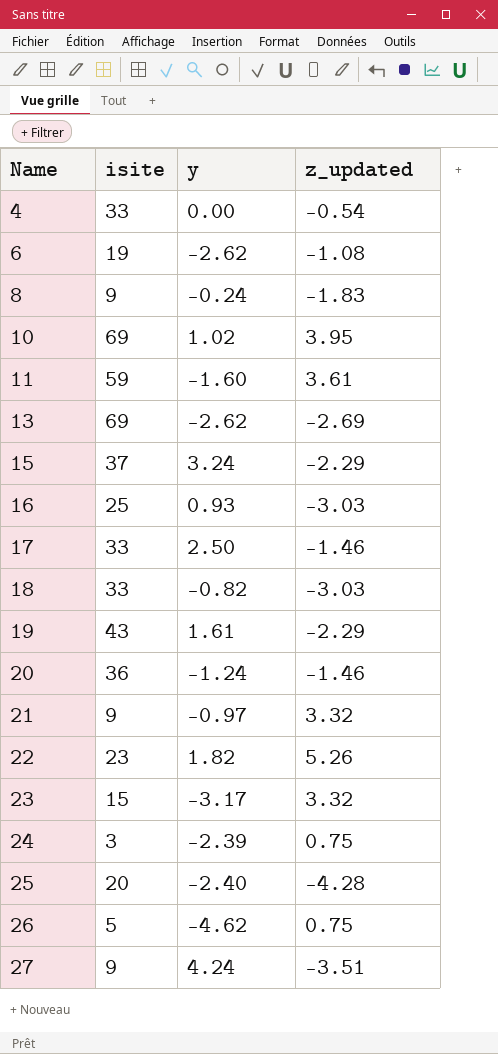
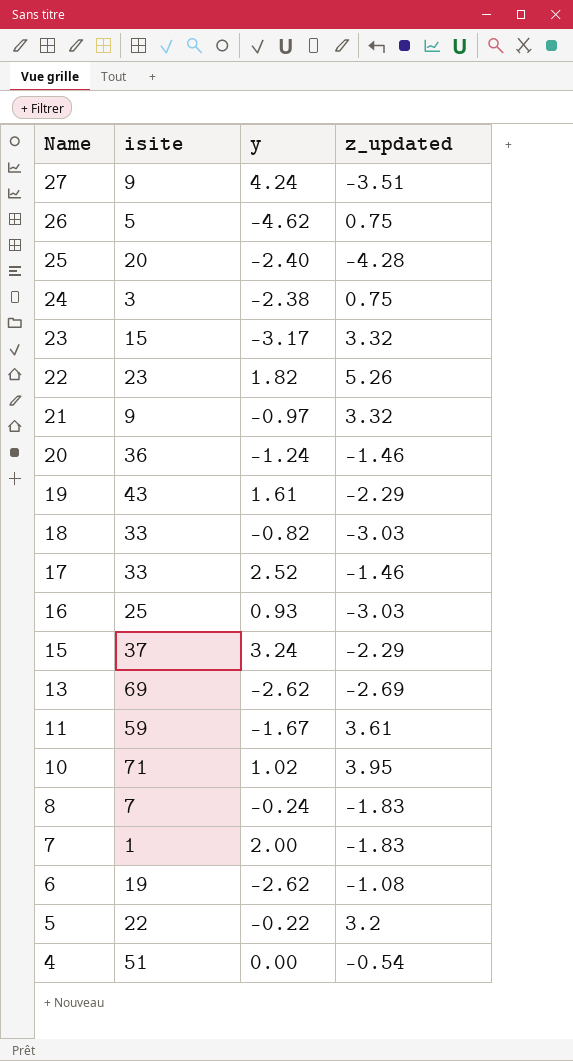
row order: Name ascending -> Name descending
24 | y: -2.39 -> -2.38
17 | y: 2.50 -> 2.52
11 | y: -1.60 -> -1.67
10 | isite: 69 -> 71
8 | isite: 9 -> 7
row 7: none -> 1 | 2.00 | -1.83
row 5: none -> 22 | -0.22 | 3.2
4 | isite: 33 -> 51

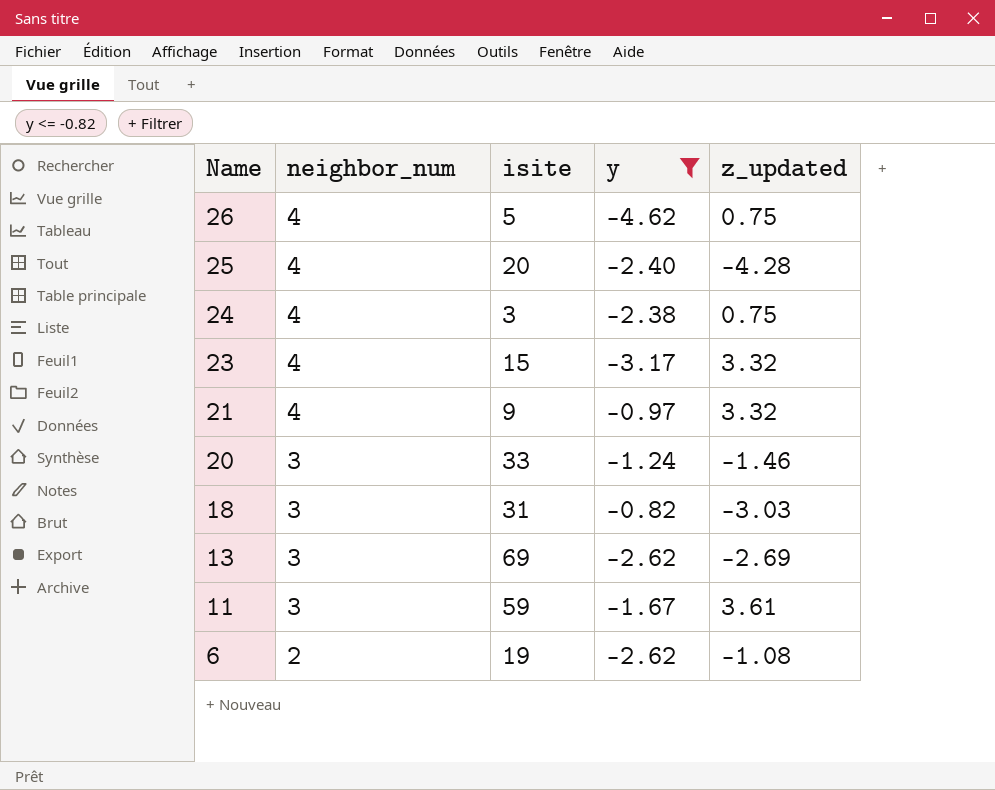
filter: none -> y <= -0.82
column neighbor_num | position: none -> 2
20 | isite: 36 -> 33
18 | isite: 33 -> 31

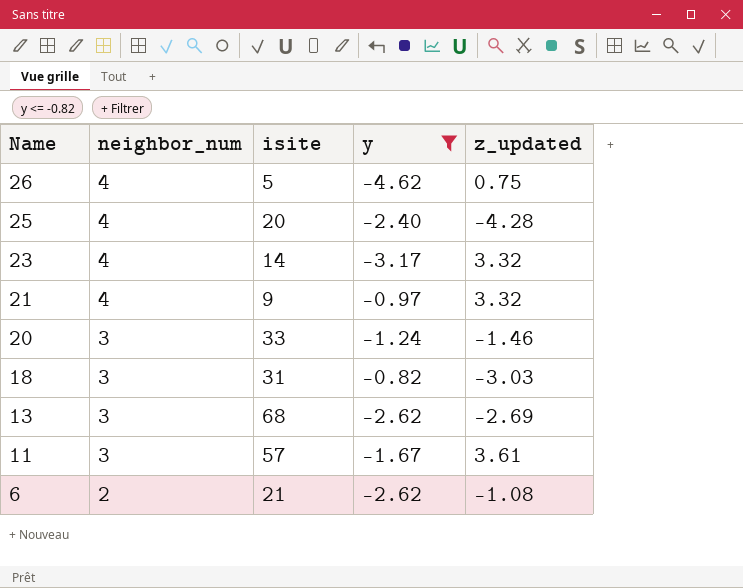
row 24: 4 | 3 | -2.38 | 0.75 -> none
23 | isite: 15 -> 14
13 | isite: 69 -> 68
11 | isite: 59 -> 57
6 | isite: 19 -> 21

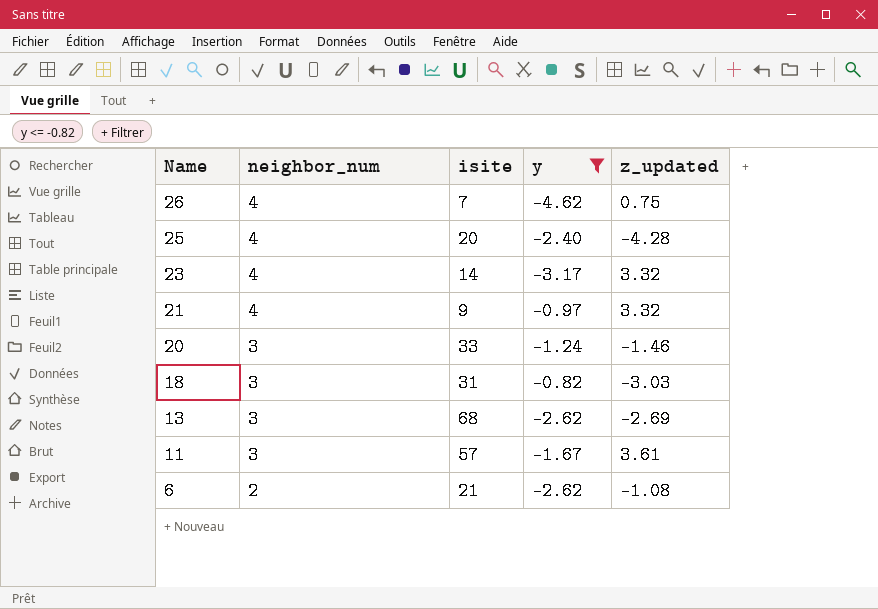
26 | isite: 5 -> 7

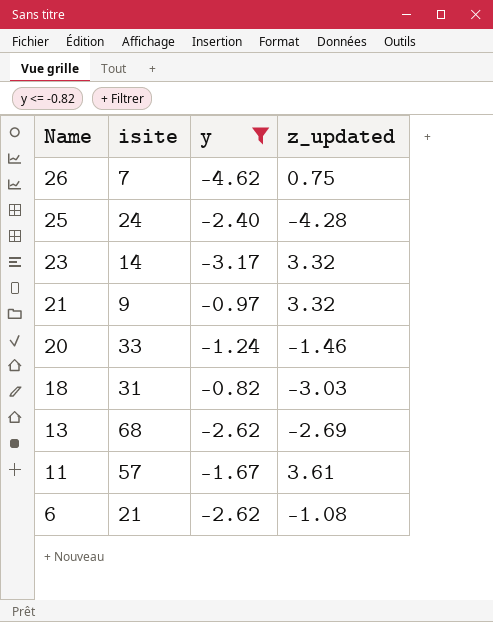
column neighbor_num | position: 2 -> none
25 | isite: 20 -> 24

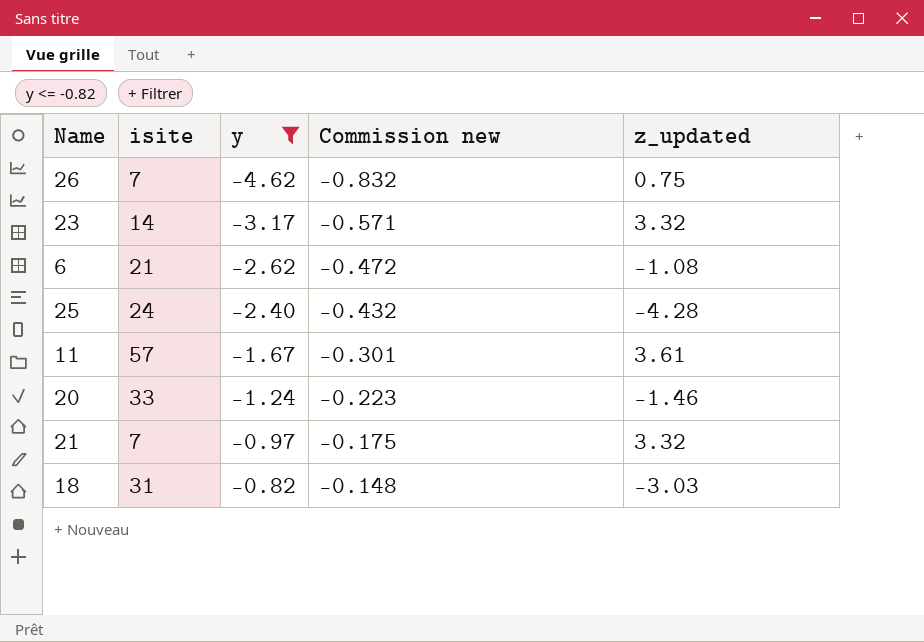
row order: Name descending -> y ascending
column Commission new | formula: none -> [y] * 0.18
row 13: 68 | -2.62 | -2.69 -> none
21 | isite: 9 -> 7

